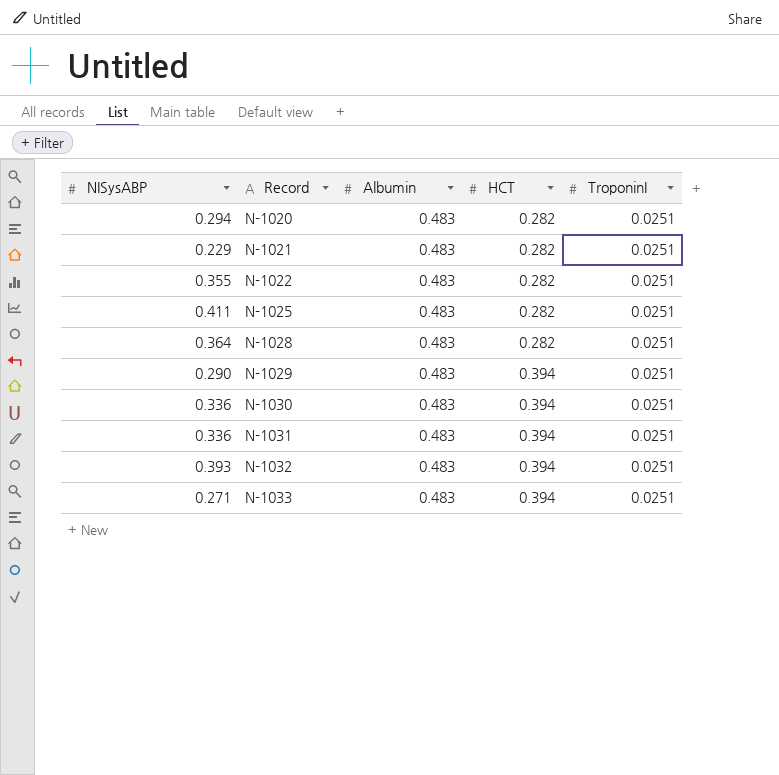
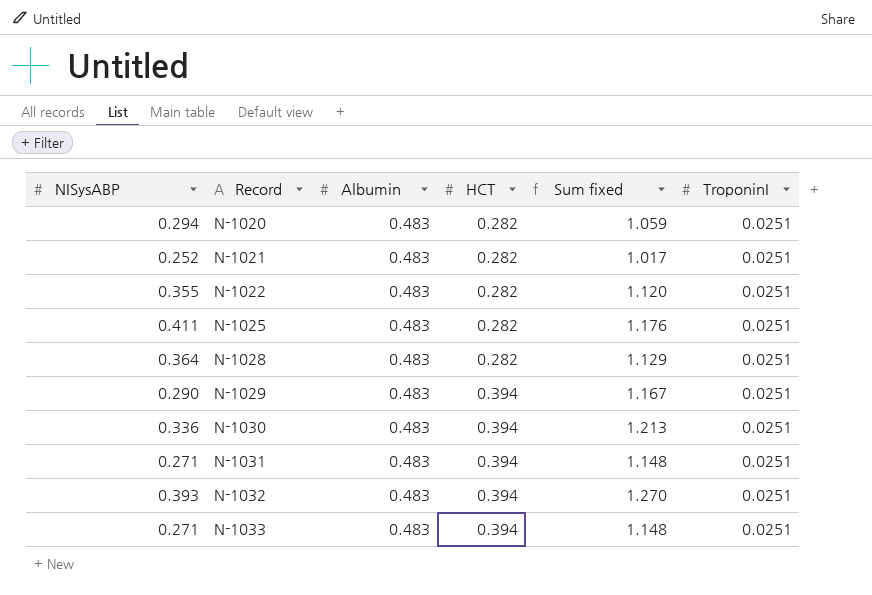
column Sum fixed | formula: none -> [NISysABP] + [Albumin] + [HCT]
N-1021 | NISysABP: 0.229 -> 0.252
N-1031 | NISysABP: 0.336 -> 0.271

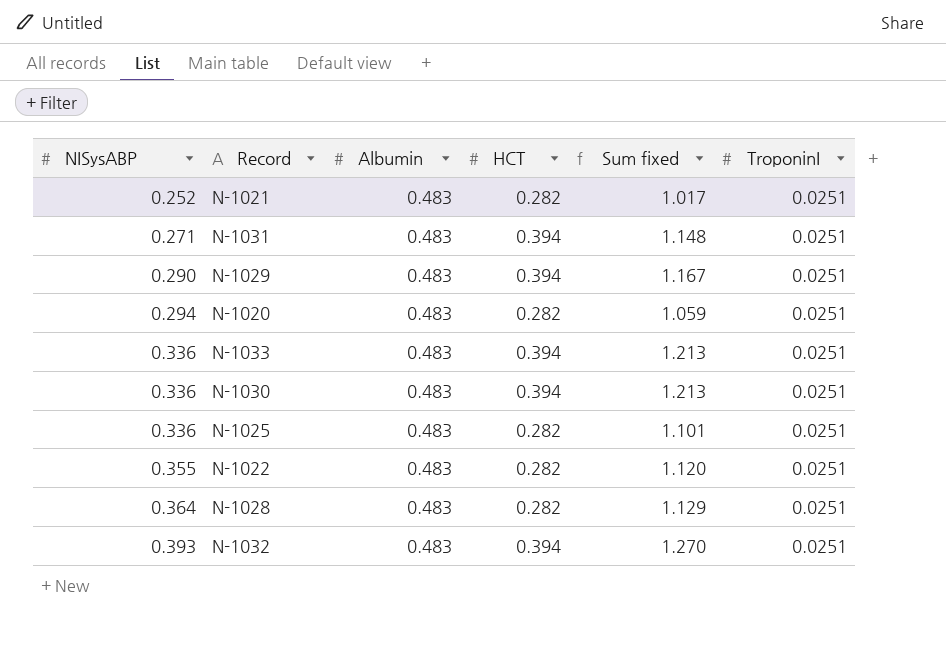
row order: Record ascending -> NISysABP ascending
N-1033 | NISysABP: 0.271 -> 0.336
N-1033 | Sum fixed: 1.148 -> 1.213
N-1025 | NISysABP: 0.411 -> 0.336
N-1025 | Sum fixed: 1.176 -> 1.101

